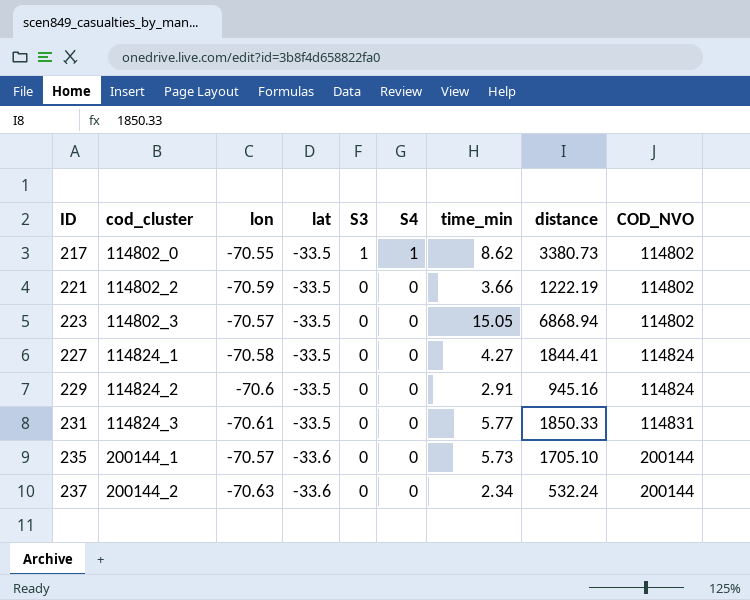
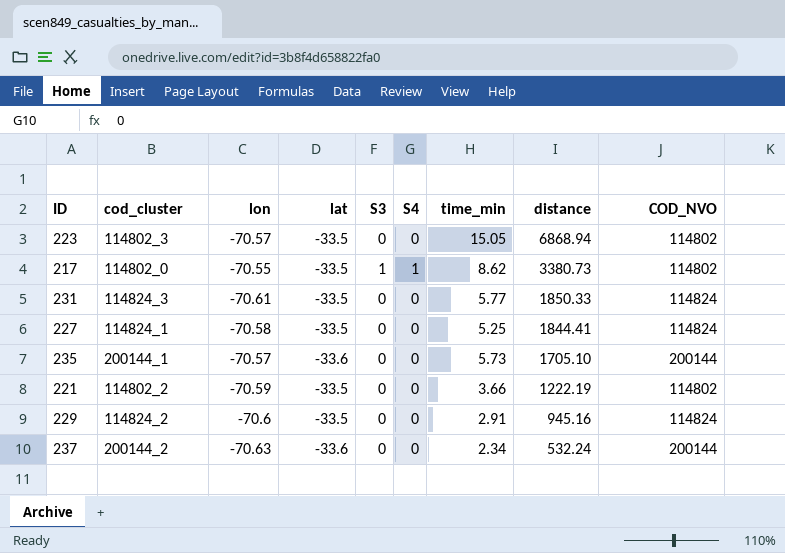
row order: ID ascending -> distance descending
231 | COD_NVO: 114831 -> 114824
227 | time_min: 4.27 -> 5.25

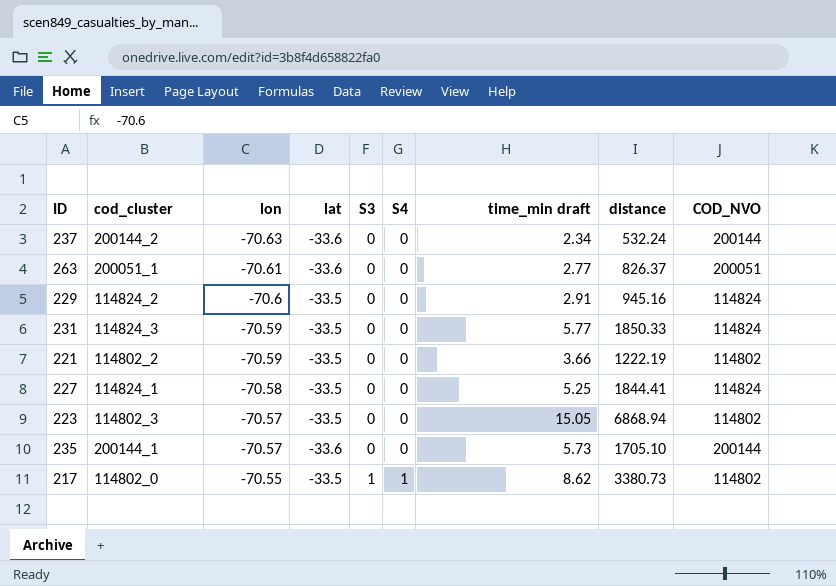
row order: distance descending -> lon ascending
column name: time_min -> time_min draft
row 263: none -> 200051_1 | -70.61 | -33.6 | 0 | 0 | 2.77 | 826.37 | 200051
231 | lon: -70.61 -> -70.59

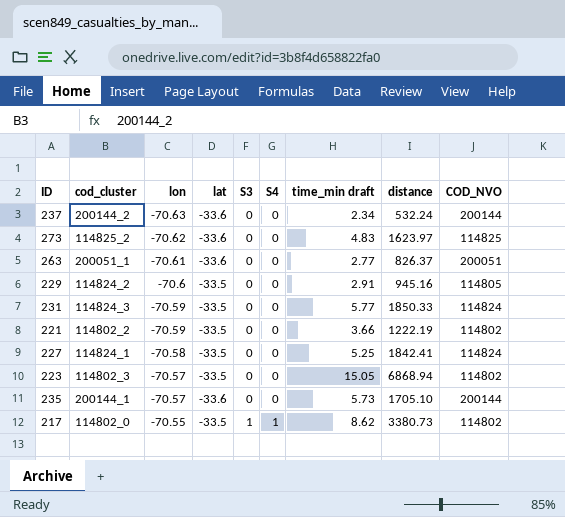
row 273: none -> 114825_2 | -70.62 | -33.6 | 0 | 0 | 4.83 | 1623.97 | 114825
229 | COD_NVO: 114824 -> 114805
227 | distance: 1844.41 -> 1842.41

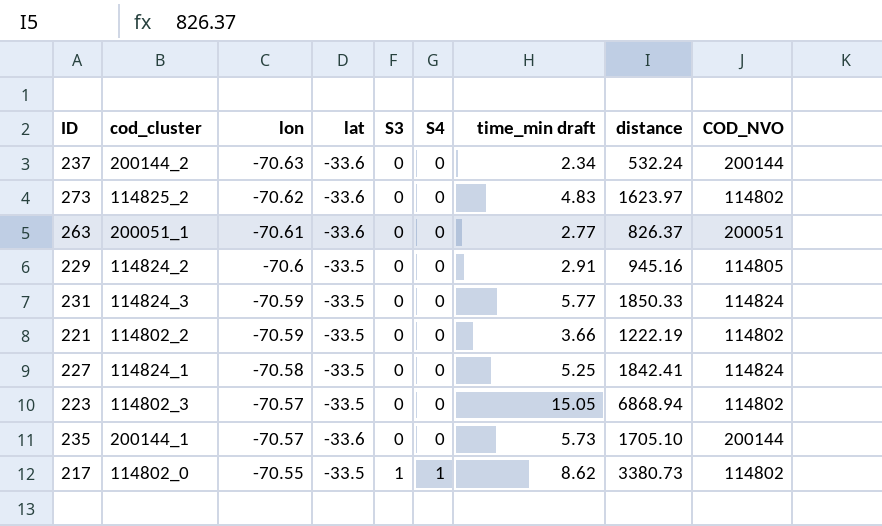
273 | COD_NVO: 114825 -> 114802

